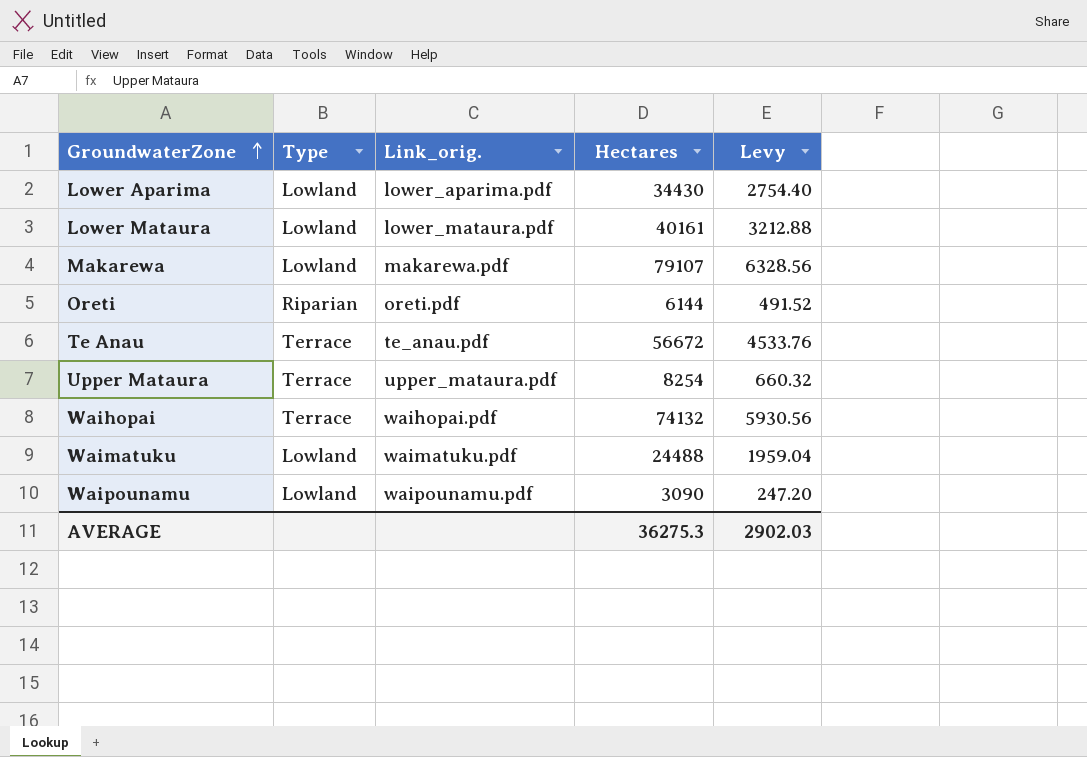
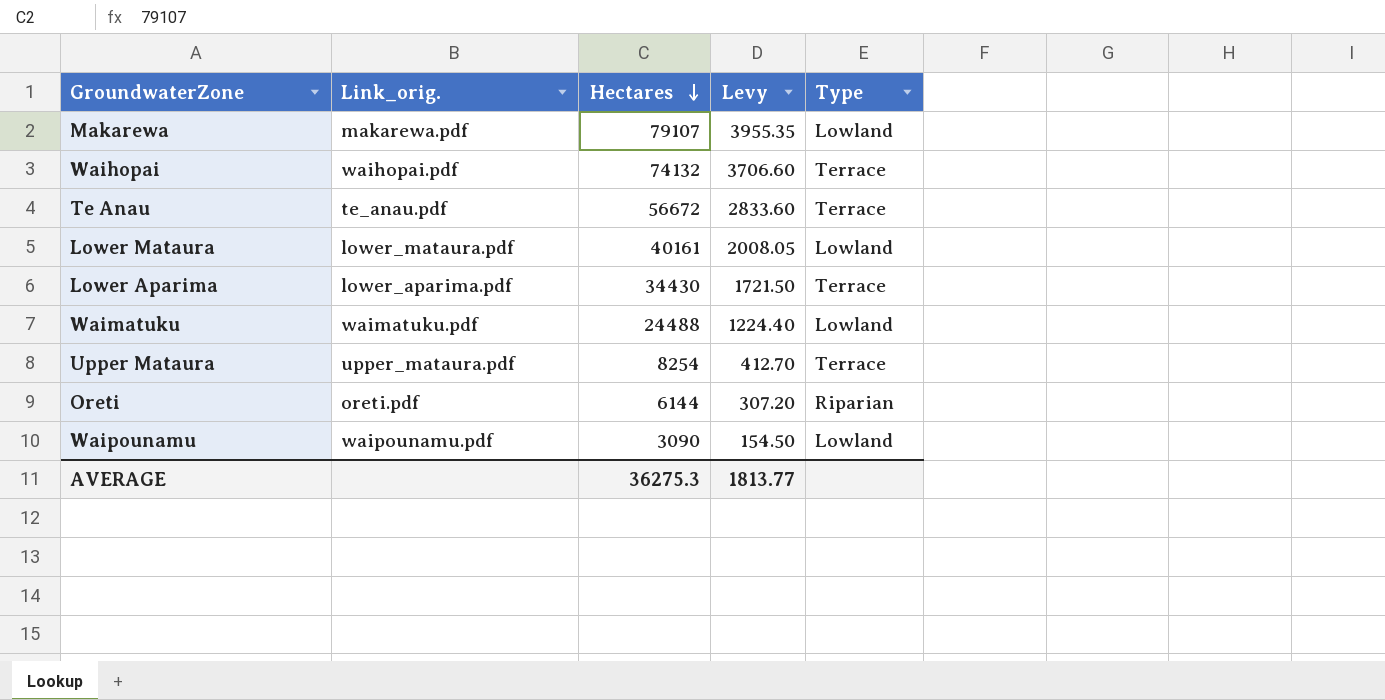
row order: GroundwaterZone ascending -> Hectares descending
column Levy | formula: [Hectares] * 0.08 -> [Hectares] * 0.05
column Type | position: 2 -> 5
Lower Aparima | Type: Lowland -> Terrace
AVERAGE | Levy: 2902.03 -> 1813.77

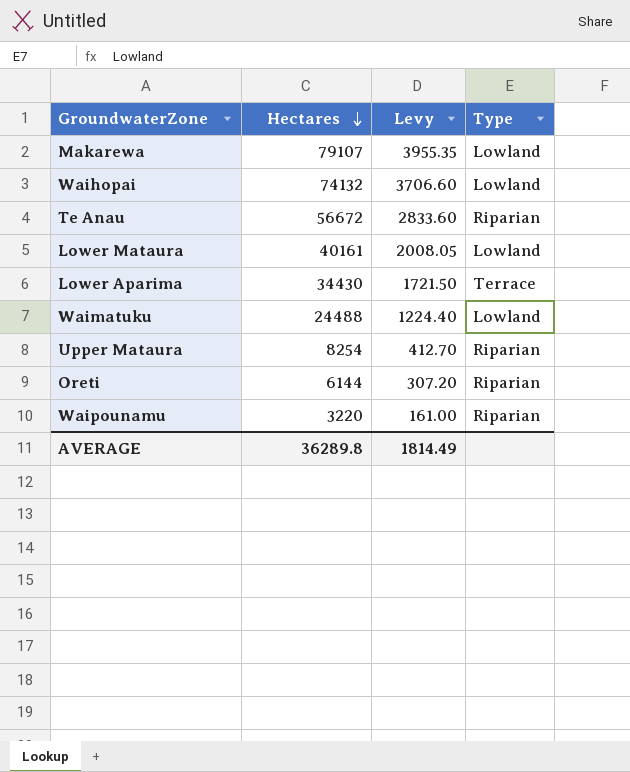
column Link_orig. | position: 2 -> none
Waihopai | Type: Terrace -> Lowland
Te Anau | Type: Terrace -> Riparian
Upper Mataura | Type: Terrace -> Riparian
Waipounamu | Hectares: 3090 -> 3220
Waipounamu | Levy: 154.50 -> 161.00
Waipounamu | Type: Lowland -> Riparian
AVERAGE | Hectares: 36275.3 -> 36289.8
AVERAGE | Levy: 1813.77 -> 1814.49

